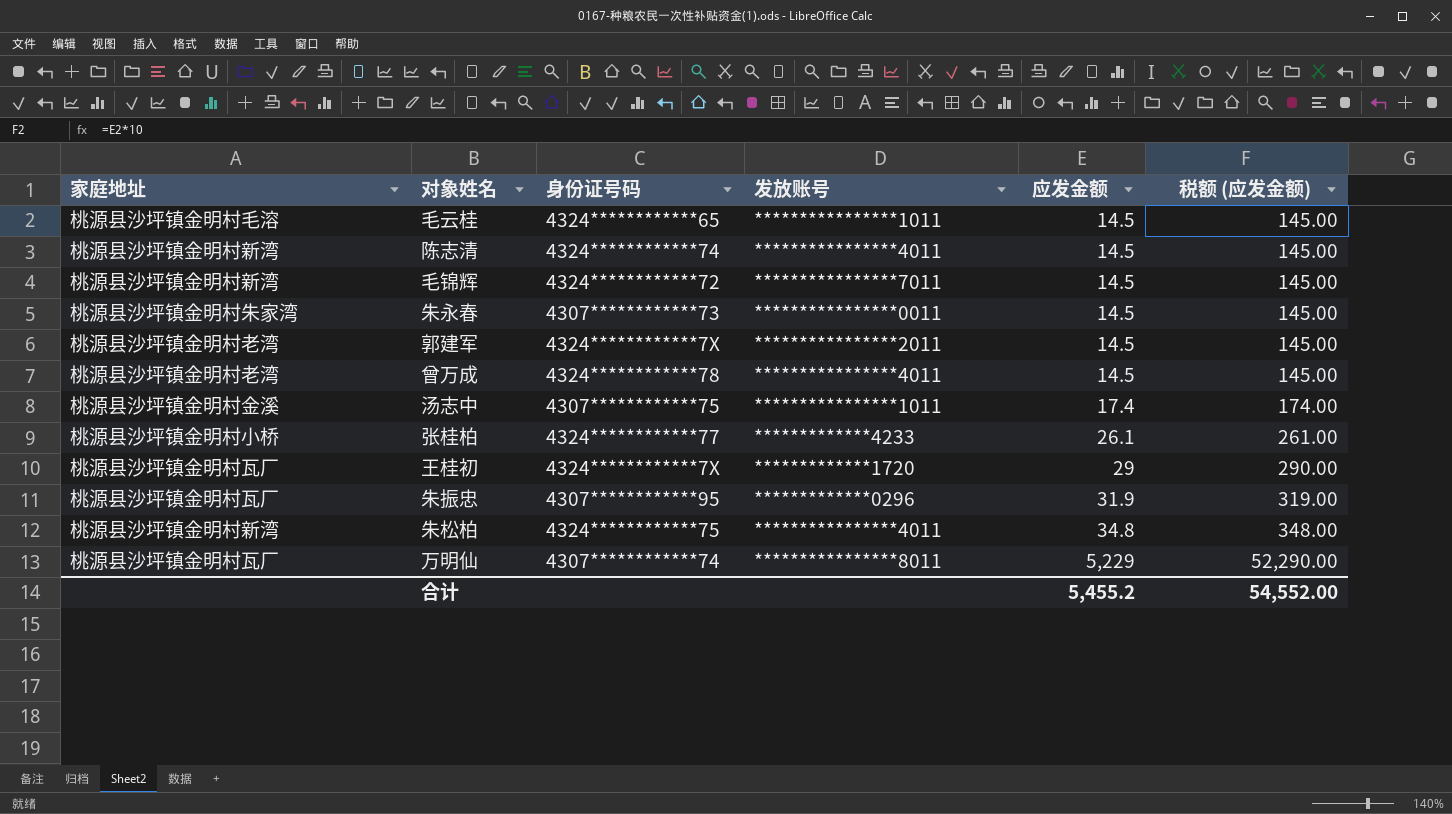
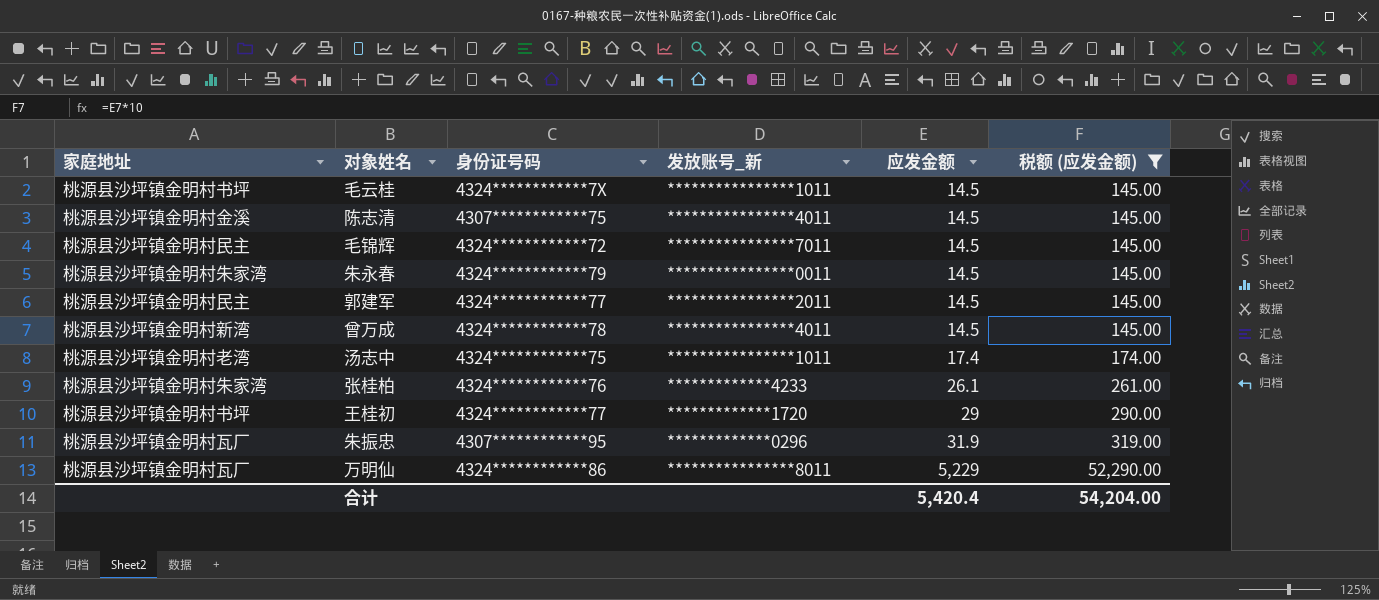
filter: none -> 税额 (应发金额) != 348.00
column name: 发放账号 -> 发放账号_新
毛云桂 | 家庭地址: 桃源县沙坪镇金明村毛溶 -> 桃源县沙坪镇金明村书坪
毛云桂 | 身份证号码: 4324************65 -> 4324************7X
陈志清 | 家庭地址: 桃源县沙坪镇金明村新湾 -> 桃源县沙坪镇金明村金溪
陈志清 | 身份证号码: 4324************74 -> 4307************75
毛锦辉 | 家庭地址: 桃源县沙坪镇金明村新湾 -> 桃源县沙坪镇金明村民主
朱永春 | 身份证号码: 4307************73 -> 4324************79
郭建军 | 家庭地址: 桃源县沙坪镇金明村老湾 -> 桃源县沙坪镇金明村民主
郭建军 | 身份证号码: 4324************7X -> 4324************77
曾万成 | 家庭地址: 桃源县沙坪镇金明村老湾 -> 桃源县沙坪镇金明村新湾
汤志中 | 家庭地址: 桃源县沙坪镇金明村金溪 -> 桃源县沙坪镇金明村老湾
汤志中 | 身份证号码: 4307************75 -> 4324************75
张桂柏 | 家庭地址: 桃源县沙坪镇金明村小桥 -> 桃源县沙坪镇金明村朱家湾
张桂柏 | 身份证号码: 4324************77 -> 4324************76
王桂初 | 家庭地址: 桃源县沙坪镇金明村瓦厂 -> 桃源县沙坪镇金明村书坪
王桂初 | 身份证号码: 4324************7X -> 4324************77
万明仙 | 身份证号码: 4307************74 -> 4324************86
合计 | 应发金额: 5,455.2 -> 5,420.4
合计 | 税额 (应发金额): 54,552.00 -> 54,204.00

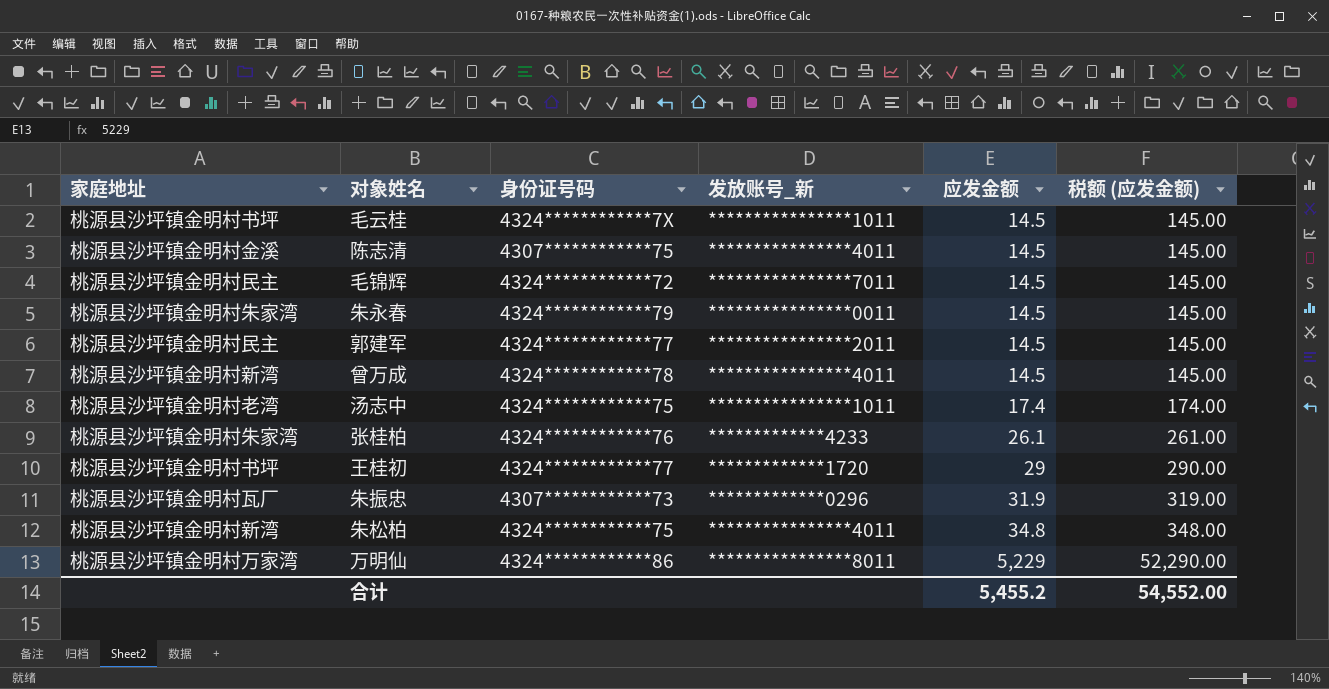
filter: 税额 (应发金额) != 348.00 -> none
朱振忠 | 身份证号码: 4307************95 -> 4307************73
万明仙 | 家庭地址: 桃源县沙坪镇金明村瓦厂 -> 桃源县沙坪镇金明村万家湾
合计 | 应发金额: 5,420.4 -> 5,455.2
合计 | 税额 (应发金额): 54,204.00 -> 54,552.00

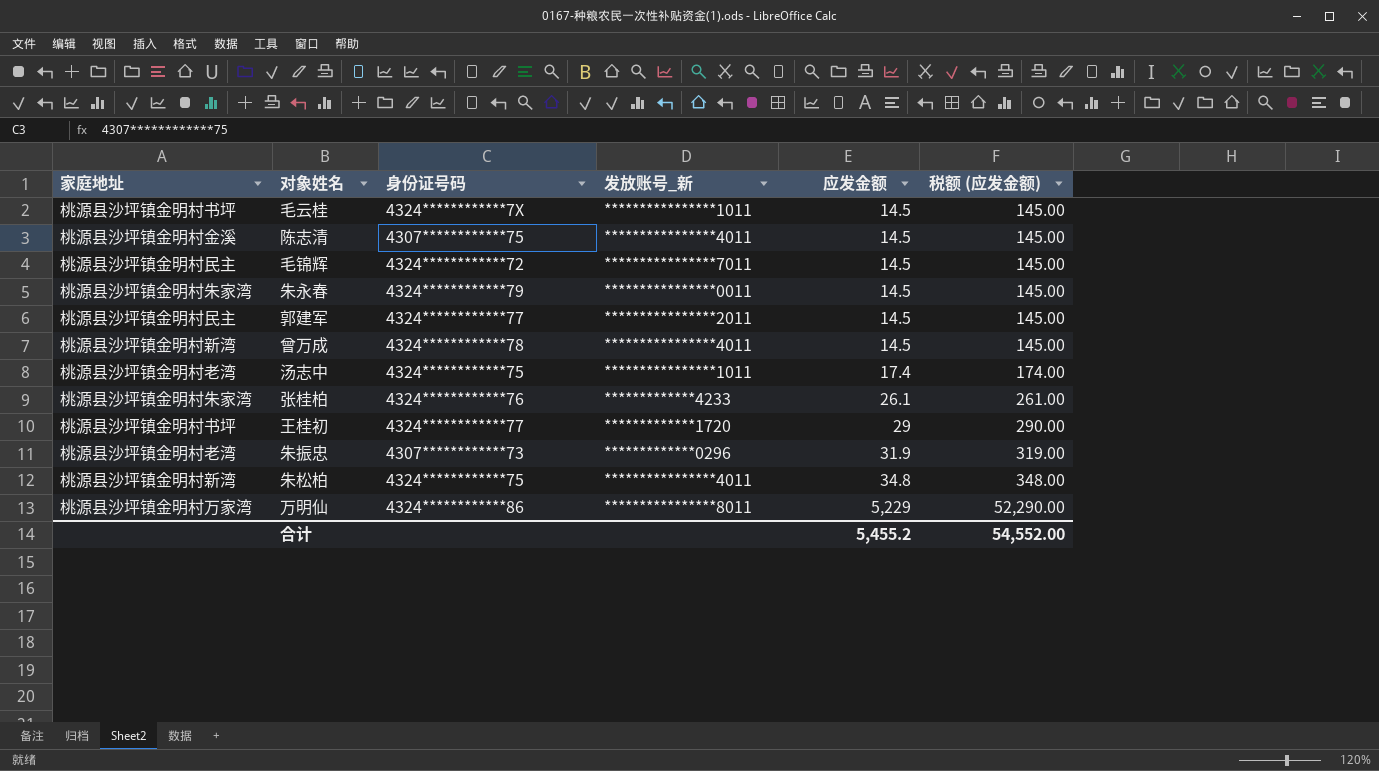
朱振忠 | 家庭地址: 桃源县沙坪镇金明村瓦厂 -> 桃源县沙坪镇金明村老湾

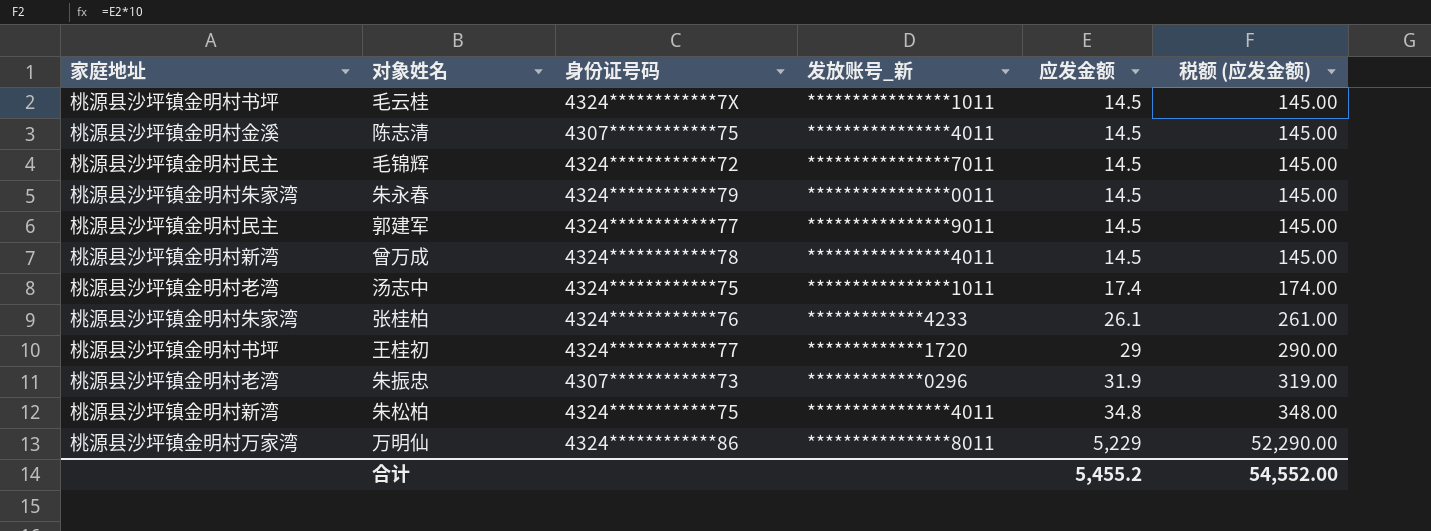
郭建军 | 发放账号_新: ****************2011 -> ****************9011

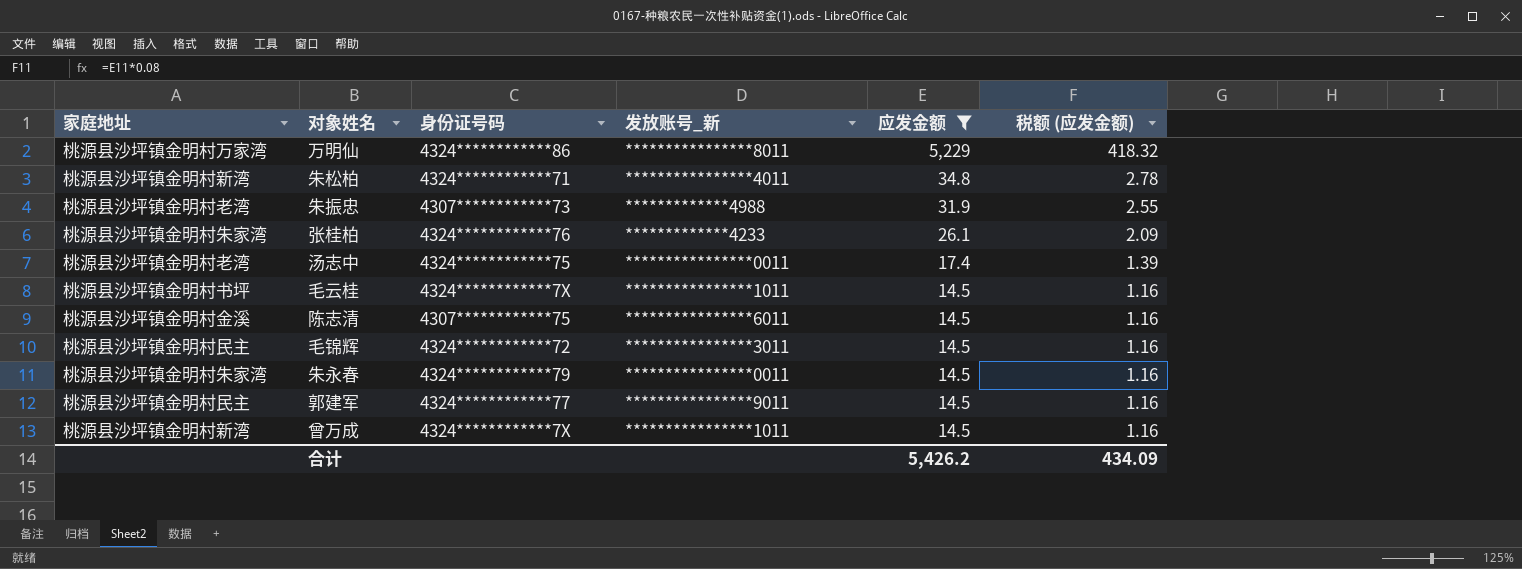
filter: none -> 应发金额 != 29
row order: 应发金额 ascending -> 应发金额 descending
column 税额 (应发金额) | formula: [应发金额] * 10 -> [应发金额] * 0.08
朱松柏 | 身份证号码: 4324************75 -> 4324************71
朱振忠 | 发放账号_新: *************0296 -> *************4988
汤志中 | 发放账号_新: ****************1011 -> ****************0011
陈志清 | 发放账号_新: ****************4011 -> ****************6011
毛锦辉 | 发放账号_新: ****************7011 -> ****************3011
曾万成 | 身份证号码: 4324************78 -> 4324************7X
曾万成 | 发放账号_新: ****************4011 -> ****************1011
合计 | 应发金额: 5,455.2 -> 5,426.2
合计 | 税额 (应发金额): 54,552.00 -> 434.09

